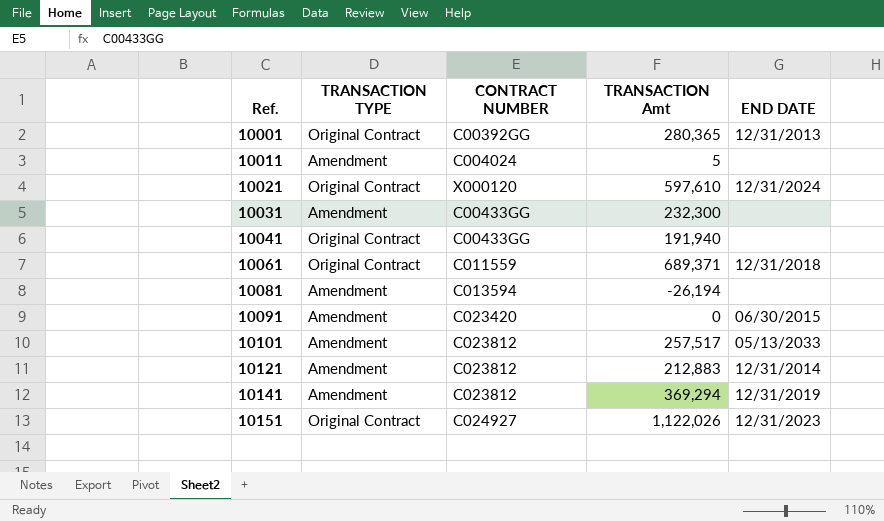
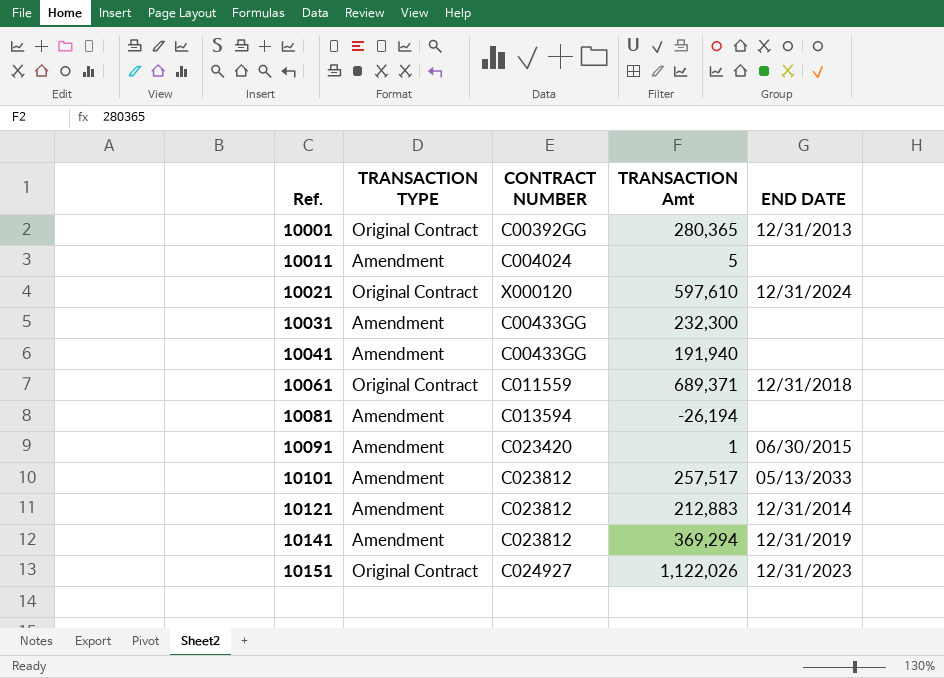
10041 | TRANSACTION TYPE: Original Contract -> Amendment
10091 | TRANSACTION Amt: 0 -> 1

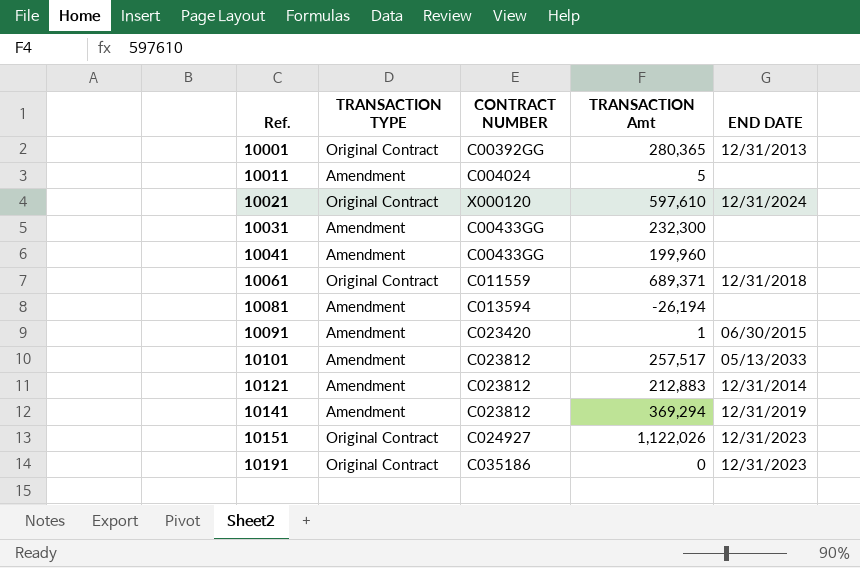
10041 | TRANSACTION Amt: 191,940 -> 199,960
row 10191: none -> Original Contract | C035186 | 0 | 12/31/2023

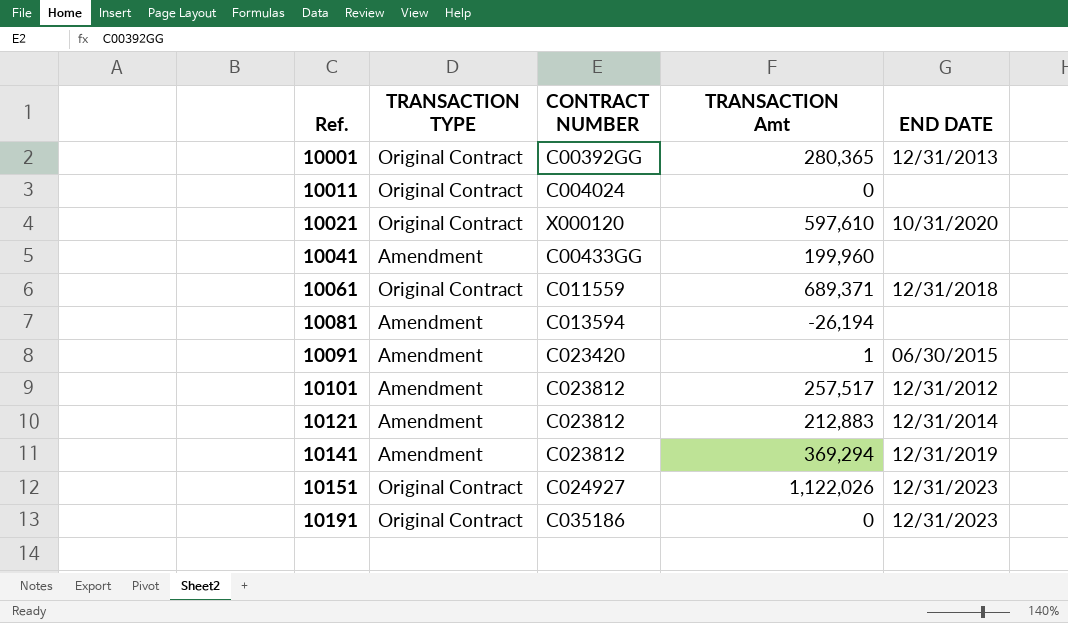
row 10031: Amendment | C00433GG | 232,300 | none -> none
10011 | TRANSACTION TYPE: Amendment -> Original Contract
10011 | TRANSACTION Amt: 5 -> 0
10021 | END DATE: 12/31/2024 -> 10/31/2020
10101 | END DATE: 05/13/2033 -> 12/31/2012

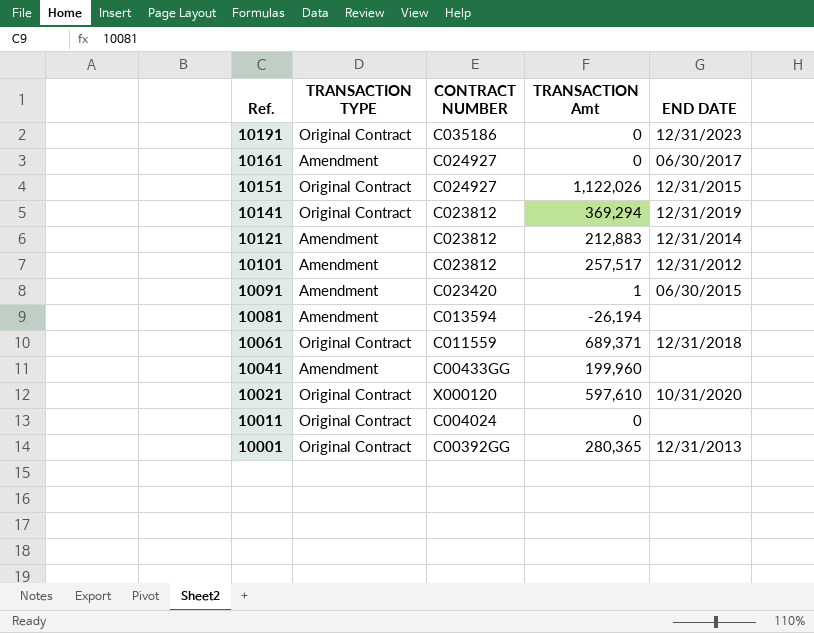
row order: Ref. ascending -> Ref. descending
row 10161: none -> Amendment | C024927 | 0 | 06/30/2017
10151 | END DATE: 12/31/2023 -> 12/31/2015
10141 | TRANSACTION TYPE: Amendment -> Original Contract

